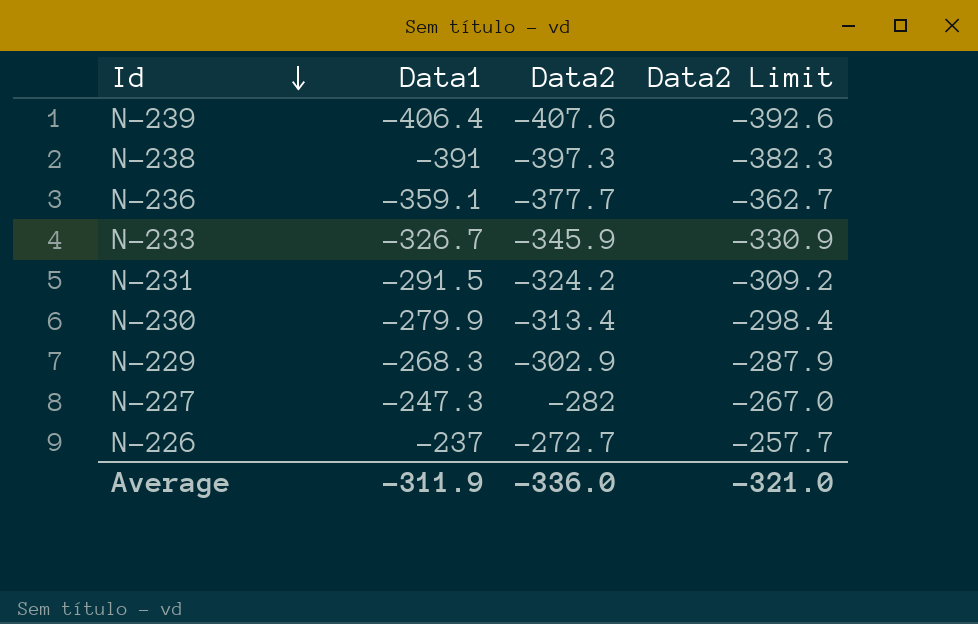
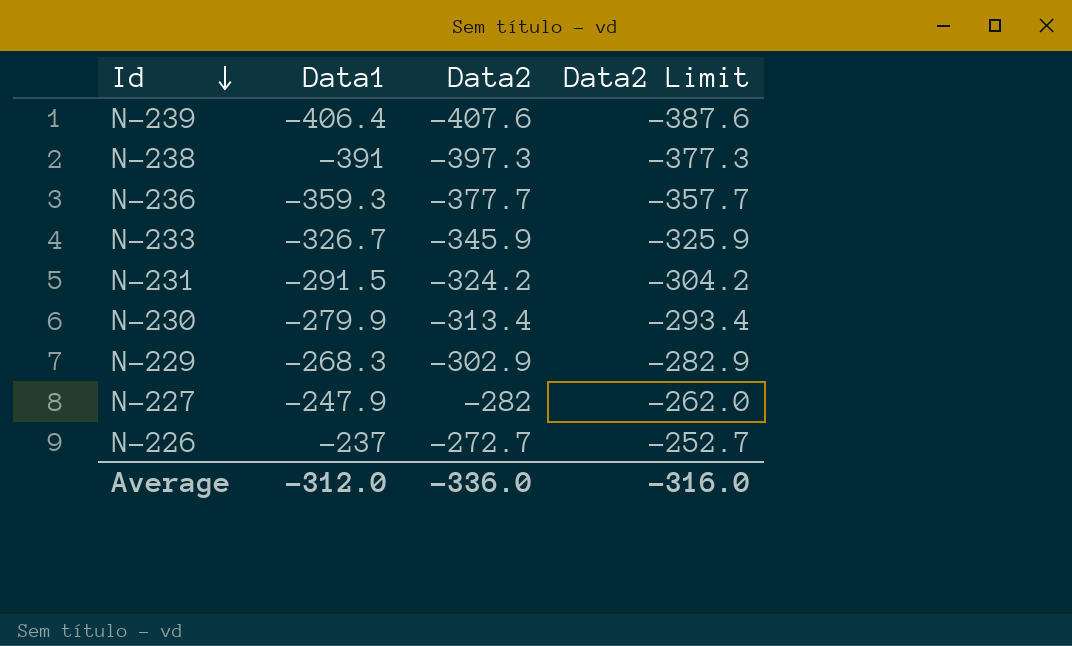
column Data2 Limit | formula: [Data2] + 15 -> [Data2] + 20
N-236 | Data1: -359.1 -> -359.3
N-227 | Data1: -247.3 -> -247.9
Average | Data1: -311.9 -> -312.0
Average | Data2 Limit: -321.0 -> -316.0

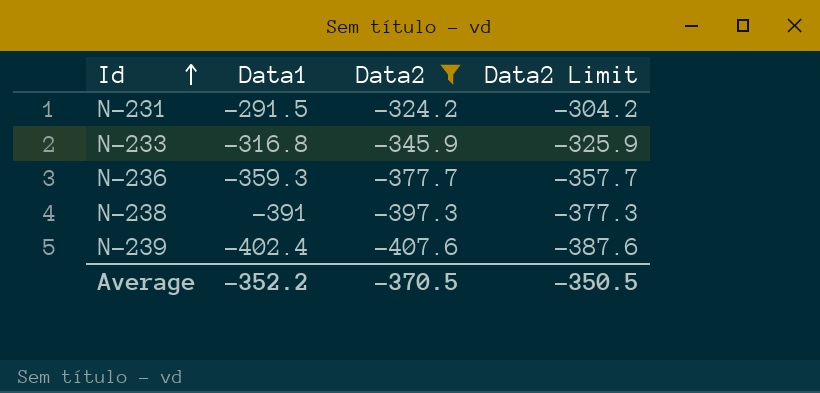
filter: none -> Data2 <= -324.2
row order: Id descending -> Id ascending
N-233 | Data1: -326.7 -> -316.8
N-239 | Data1: -406.4 -> -402.4
Average | Data1: -312.0 -> -352.2
Average | Data2: -336.0 -> -370.5
Average | Data2 Limit: -316.0 -> -350.5

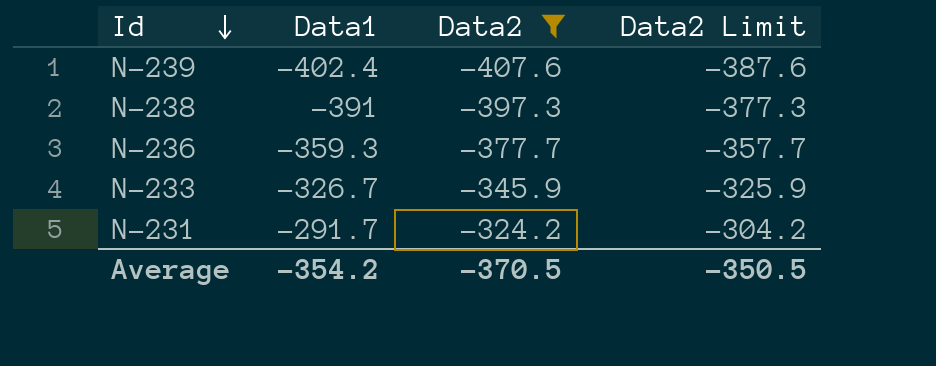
row order: Id ascending -> Id descending
N-233 | Data1: -316.8 -> -326.7
N-231 | Data1: -291.5 -> -291.7
Average | Data1: -352.2 -> -354.2

